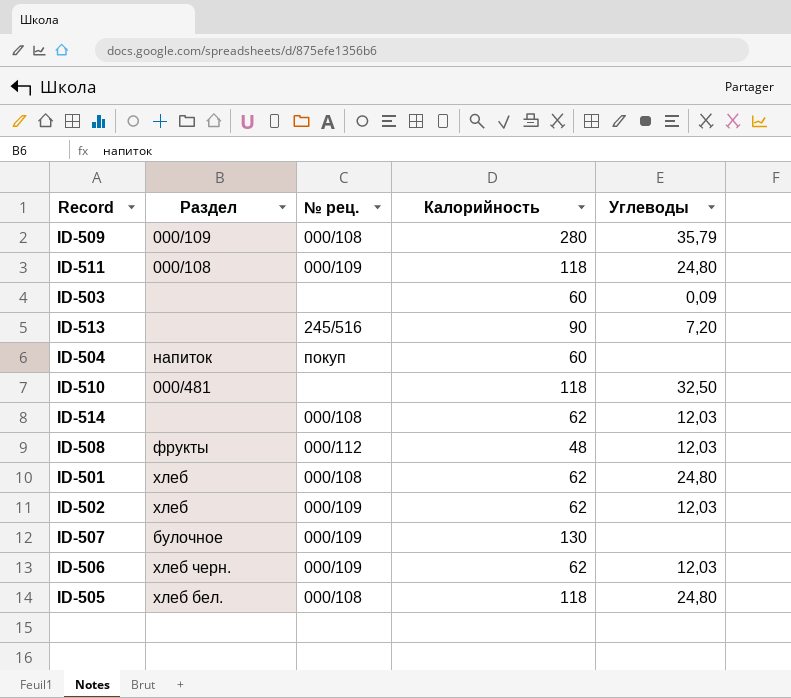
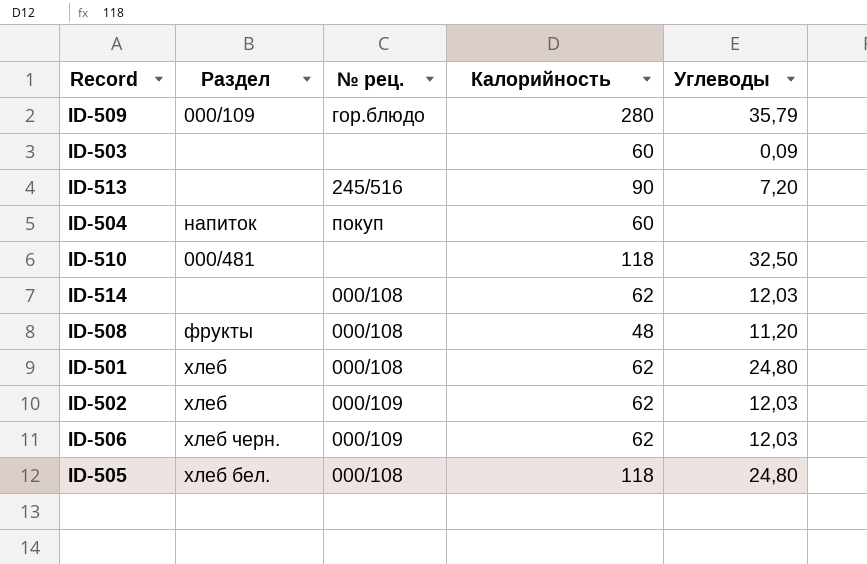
row ID-511: 000/108 | 000/109 | 118 | 24,80 -> none
row ID-507: булочное | 000/109 | 130 | none -> none
ID-509 | № рец.: 000/108 -> гор.блюдо
ID-508 | № рец.: 000/112 -> 000/108
ID-508 | Углеводы: 12,03 -> 11,20

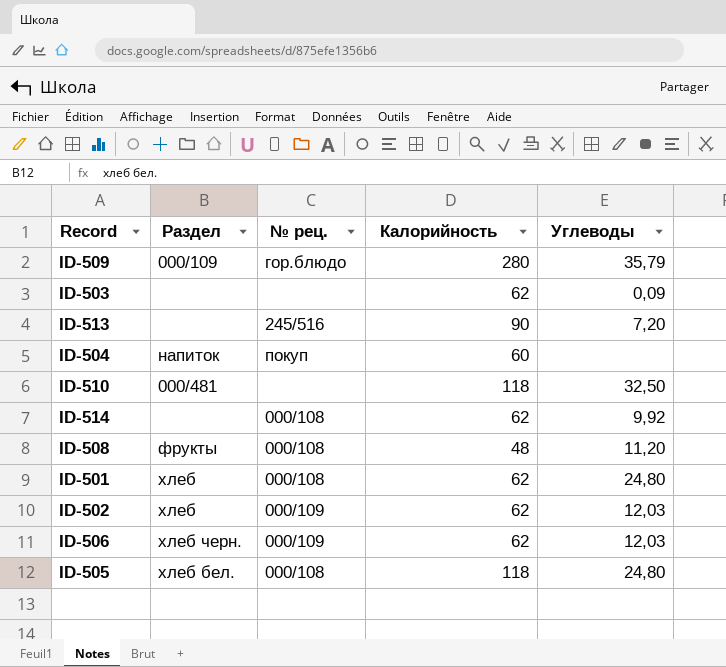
ID-503 | Калорийность: 60 -> 62
ID-514 | Углеводы: 12,03 -> 9,92

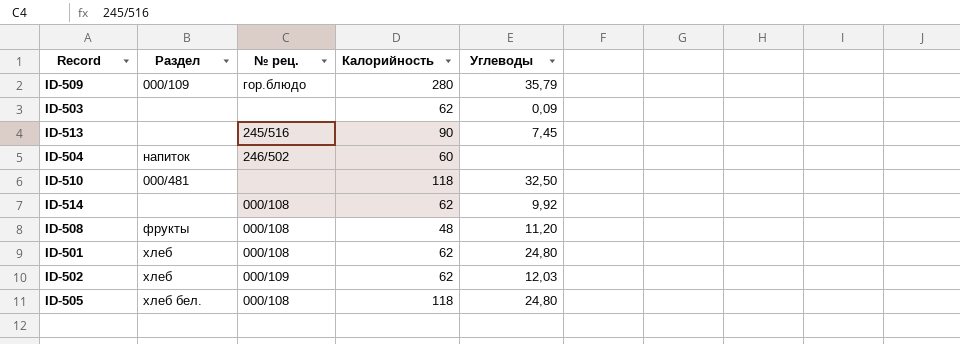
row ID-506: хлеб черн. | 000/109 | 62 | 12,03 -> none
ID-513 | Углеводы: 7,20 -> 7,45
ID-504 | № рец.: покуп -> 246/502

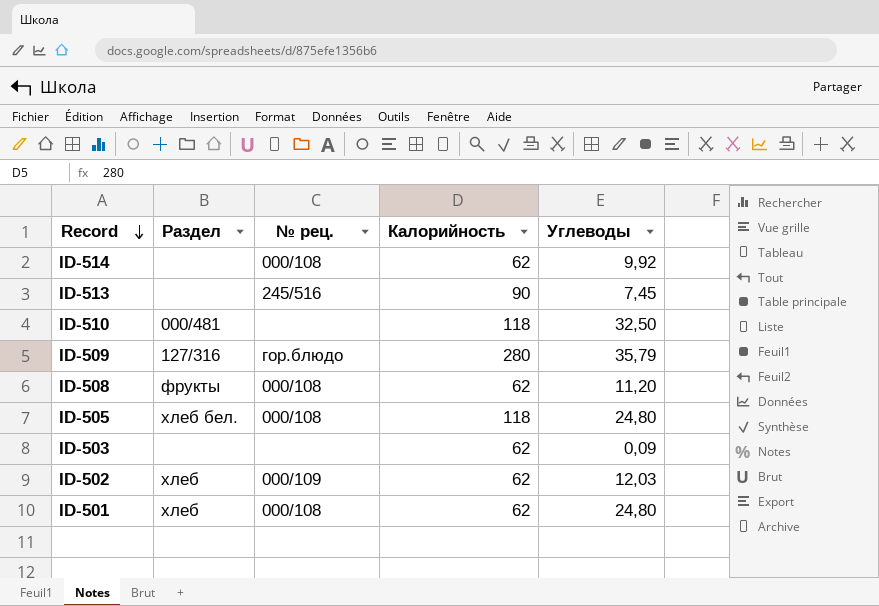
row order: none -> Record descending
row ID-504: напиток | 246/502 | 60 | none -> none
ID-509 | Раздел: 000/109 -> 127/316
ID-508 | Калорийность: 48 -> 62

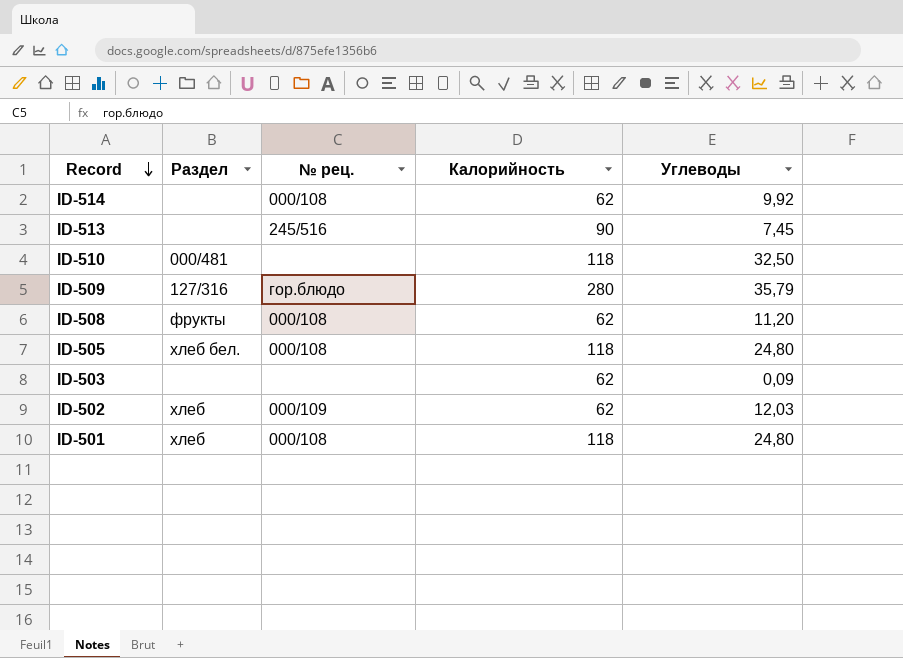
ID-501 | Калорийность: 62 -> 118

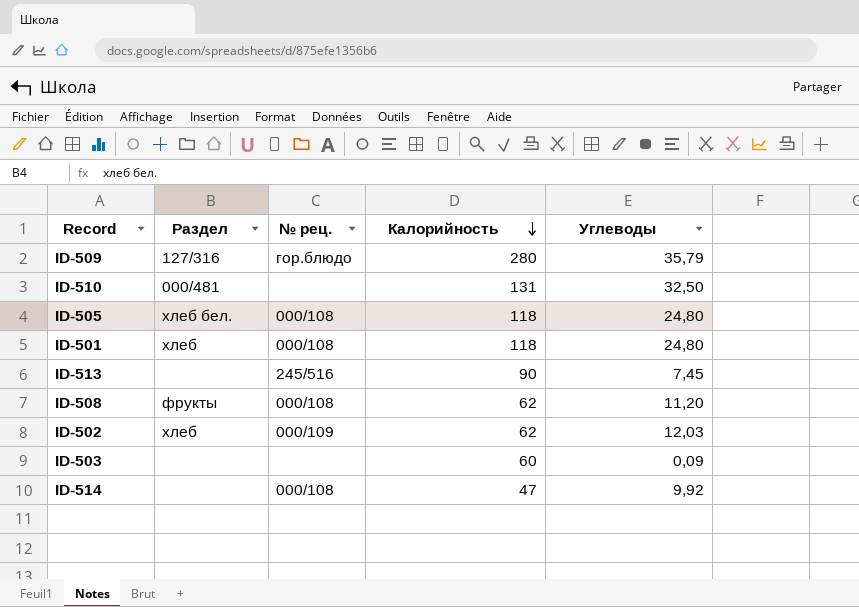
row order: Record descending -> Калорийность descending
ID-510 | Калорийность: 118 -> 131
ID-503 | Калорийность: 62 -> 60
ID-514 | Калорийность: 62 -> 47

